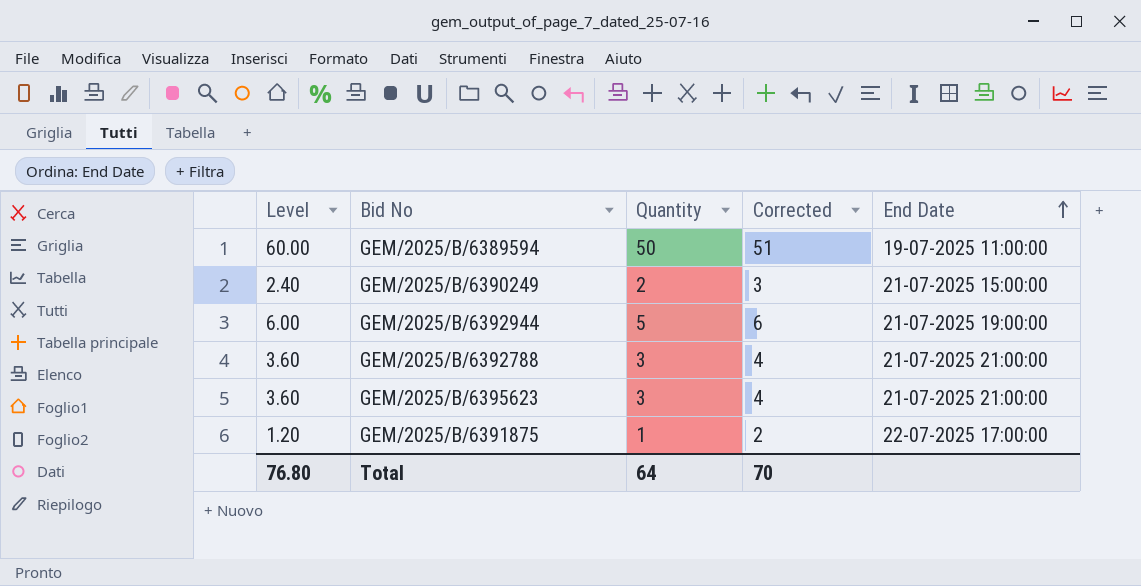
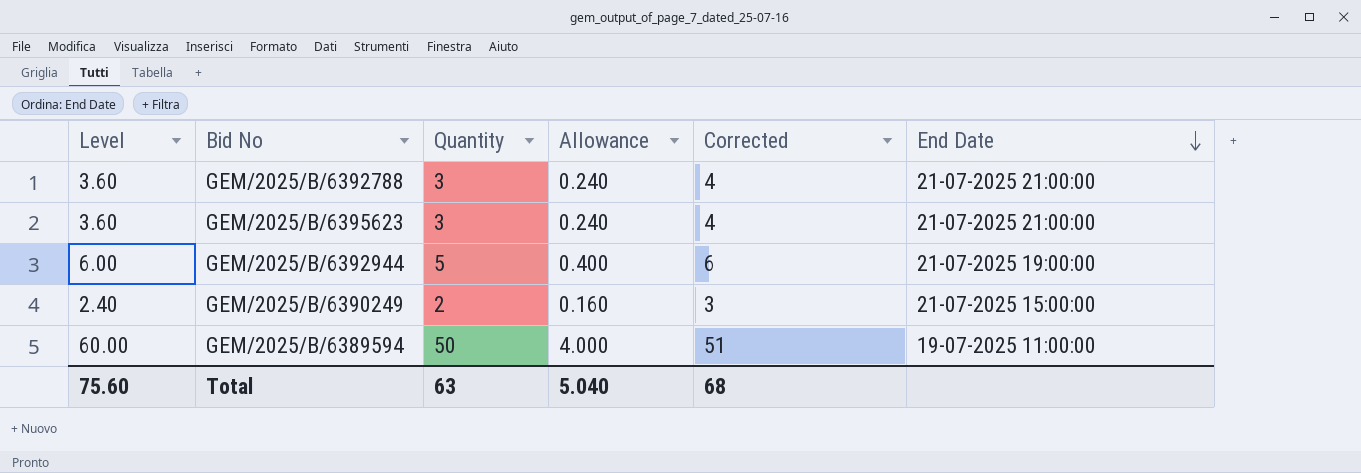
row order: End Date ascending -> End Date descending
column Allowance | formula: none -> [Quantity] * 0.08
row GEM/2025/B/6391875: 1.20 | 1 | 2 | 22-07-2025 17:00:00 -> none
Total | Level: 76.80 -> 75.60
Total | Quantity: 64 -> 63
Total | Corrected: 70 -> 68

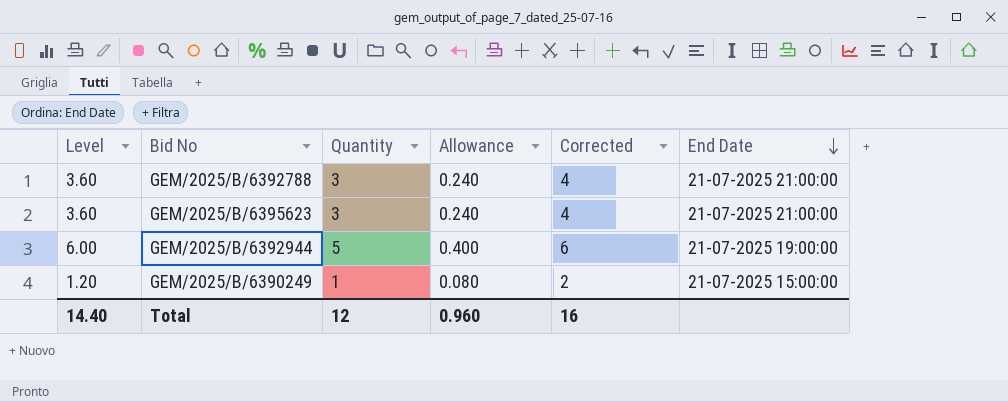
row GEM/2025/B/6389594: 60.00 | 50 | 4.000 | 51 | 19-07-2025 11:00:00 -> none
GEM/2025/B/6390249 | Level: 2.40 -> 1.20
GEM/2025/B/6390249 | Quantity: 2 -> 1
GEM/2025/B/6390249 | Allowance: 0.160 -> 0.080
GEM/2025/B/6390249 | Corrected: 3 -> 2
Total | Level: 75.60 -> 14.40
Total | Quantity: 63 -> 12
Total | Allowance: 5.040 -> 0.960
Total | Corrected: 68 -> 16

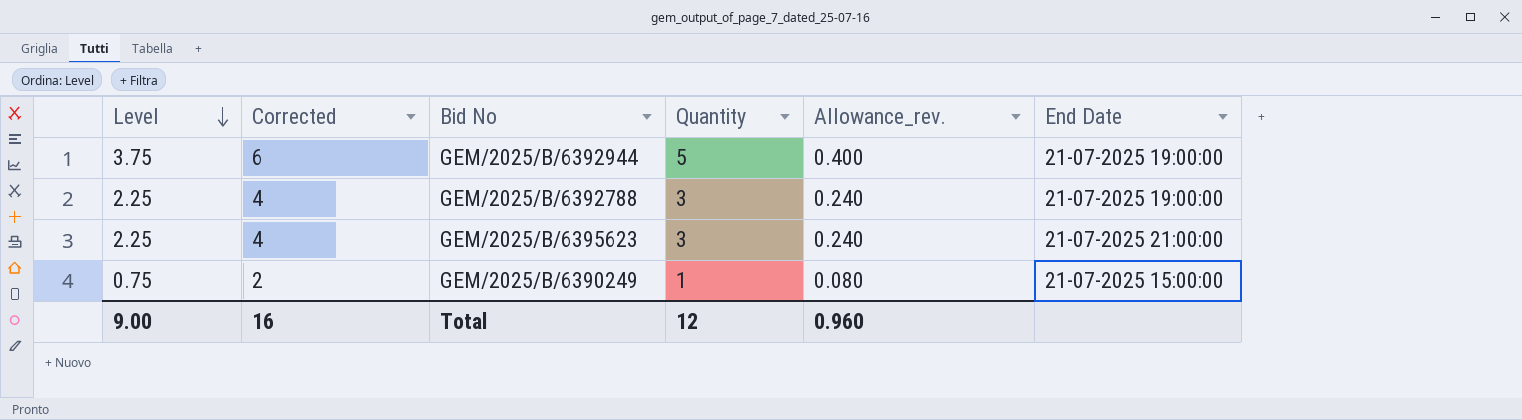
row order: End Date descending -> Level descending
column Level | formula: [Quantity] * 1.2 -> [Quantity] * 0.75
column Corrected | position: 5 -> 2
column name: Allowance -> Allowance_rev.
GEM/2025/B/6392788 | End Date: 21-07-2025 21:00:00 -> 21-07-2025 19:00:00
Total | Level: 14.40 -> 9.00

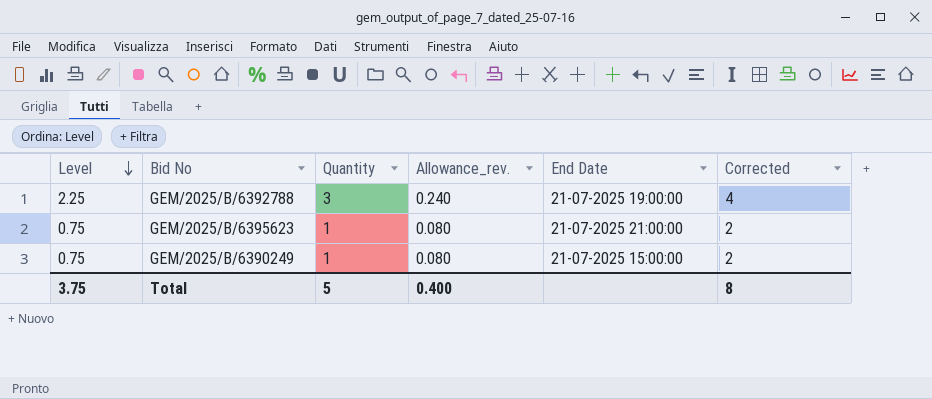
column Corrected | position: 2 -> 6
row GEM/2025/B/6392944: 3.75 | 6 | 5 | 0.400 | 21-07-2025 19:00:00 -> none
GEM/2025/B/6395623 | Level: 2.25 -> 0.75
GEM/2025/B/6395623 | Quantity: 3 -> 1
GEM/2025/B/6395623 | Allowance_rev.: 0.240 -> 0.080
GEM/2025/B/6395623 | Corrected: 4 -> 2
Total | Level: 9.00 -> 3.75
Total | Quantity: 12 -> 5
Total | Allowance_rev.: 0.960 -> 0.400
Total | Corrected: 16 -> 8

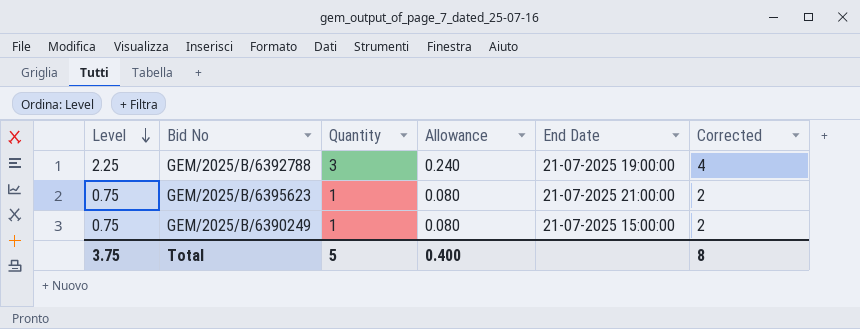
column name: Allowance_rev. -> Allowance

